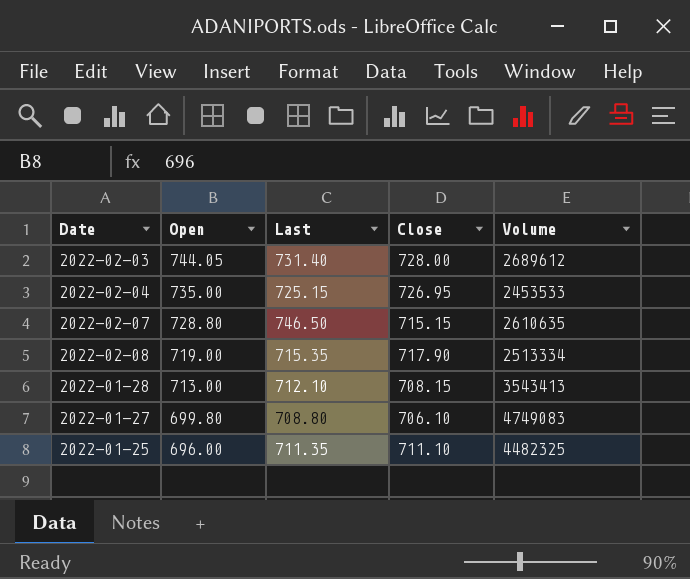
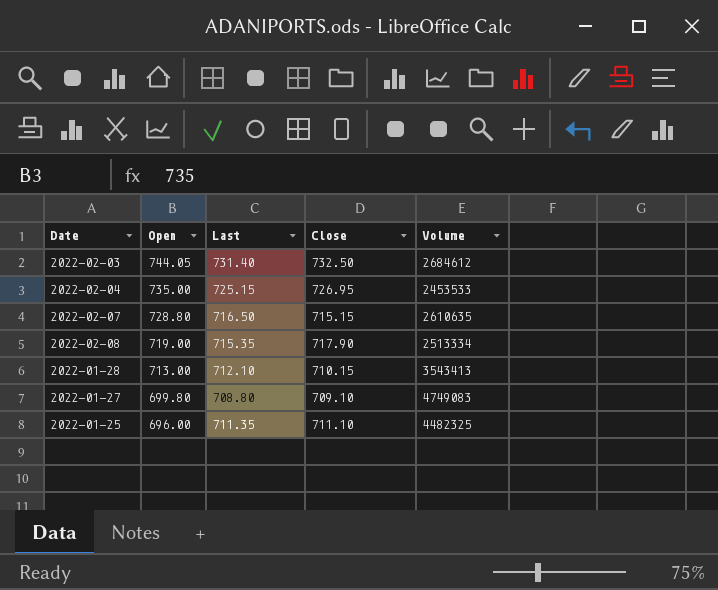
2022-02-03 | Close: 728.00 -> 732.50
2022-02-03 | Volume: 2689612 -> 2684612
2022-02-07 | Last: 746.50 -> 716.50
2022-01-28 | Close: 708.15 -> 710.15
2022-01-27 | Close: 706.10 -> 709.10

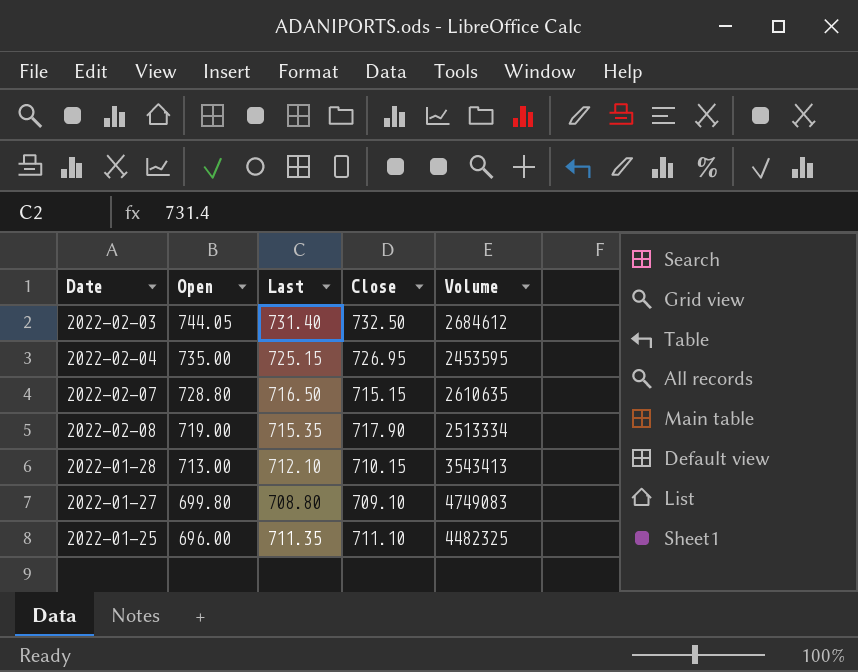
2022-02-04 | Volume: 2453533 -> 2453595

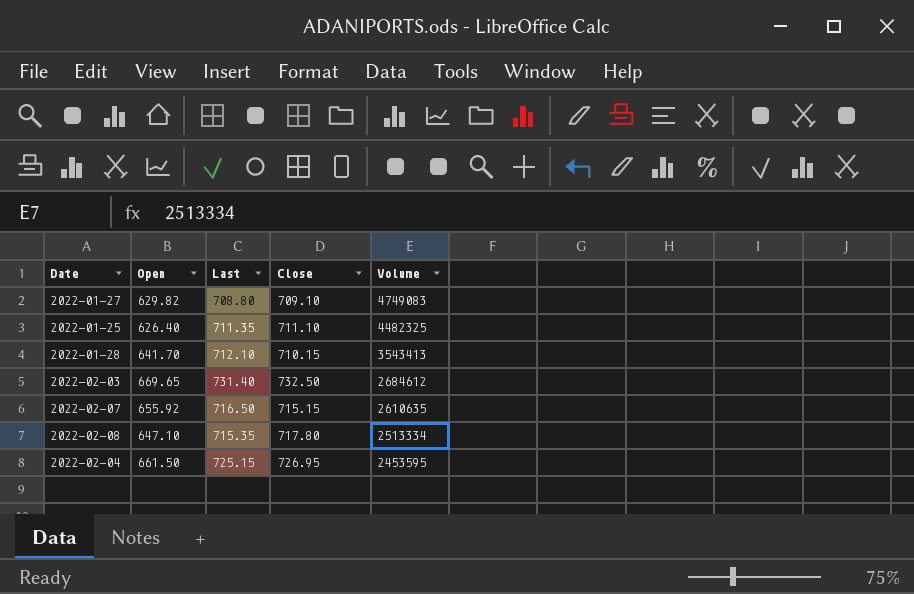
row order: Open descending -> Volume descending
2022-01-27 | Open: 699.80 -> 629.82
2022-01-25 | Open: 696.00 -> 626.40
2022-01-28 | Open: 713.00 -> 641.70
2022-02-03 | Open: 744.05 -> 669.65
2022-02-07 | Open: 728.80 -> 655.92
2022-02-08 | Open: 719.00 -> 647.10
2022-02-08 | Close: 717.90 -> 717.80
2022-02-04 | Open: 735.00 -> 661.50

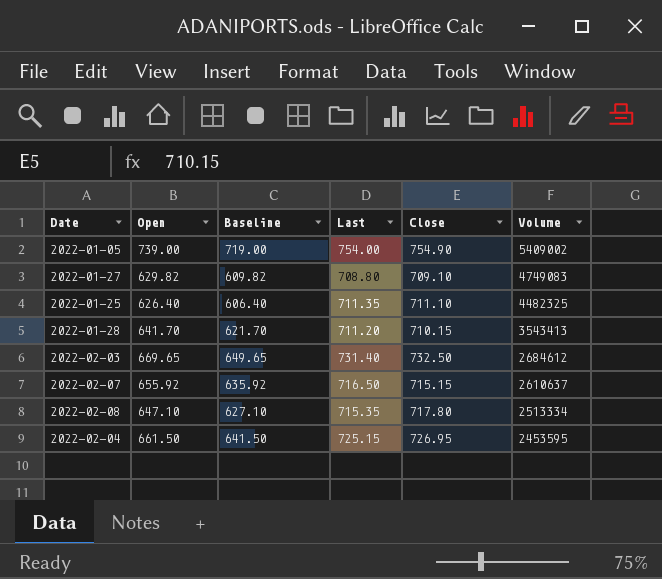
column Baseline | formula: none -> [Open] - 20
row 2022-01-05: none -> 739.00 | 719.00 | 754.00 | 754.90 | 5409002
2022-01-28 | Last: 712.10 -> 711.20
2022-02-07 | Volume: 2610635 -> 2610637

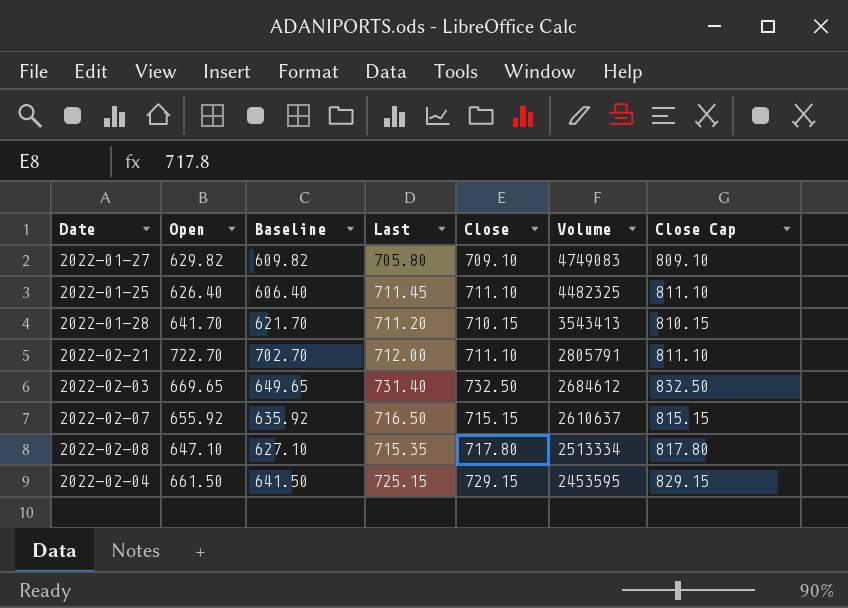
column Close Cap | formula: none -> [Close] + 100
row 2022-01-05: 739.00 | 719.00 | 754.00 | 754.90 | 5409002 -> none
2022-01-27 | Last: 708.80 -> 705.80
2022-01-25 | Last: 711.35 -> 711.45
row 2022-02-21: none -> 722.70 | 702.70 | 712.00 | 711.10 | 2805791 | 811.10
2022-02-04 | Close: 726.95 -> 729.15

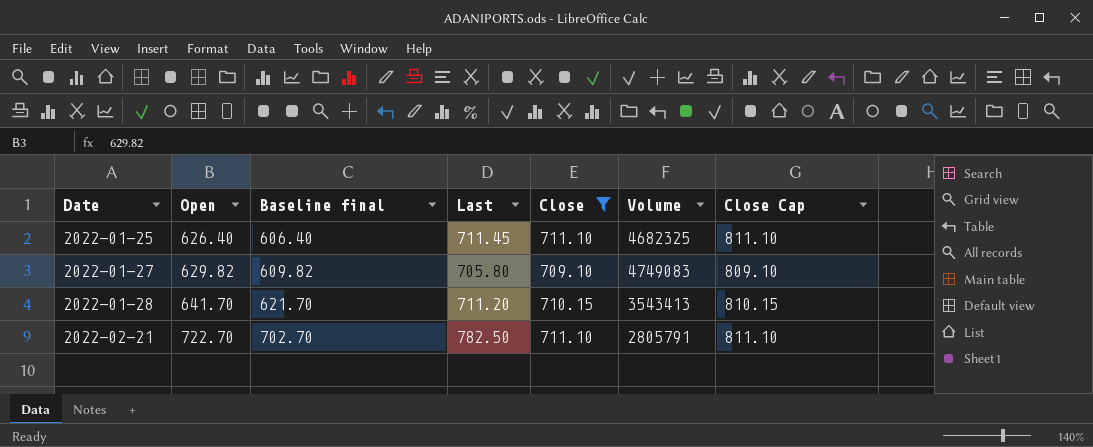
filter: none -> Close <= 711.10
row order: Volume descending -> Date ascending
column name: Baseline -> Baseline final
2022-01-25 | Volume: 4482325 -> 4682325
2022-02-21 | Last: 712.00 -> 782.50

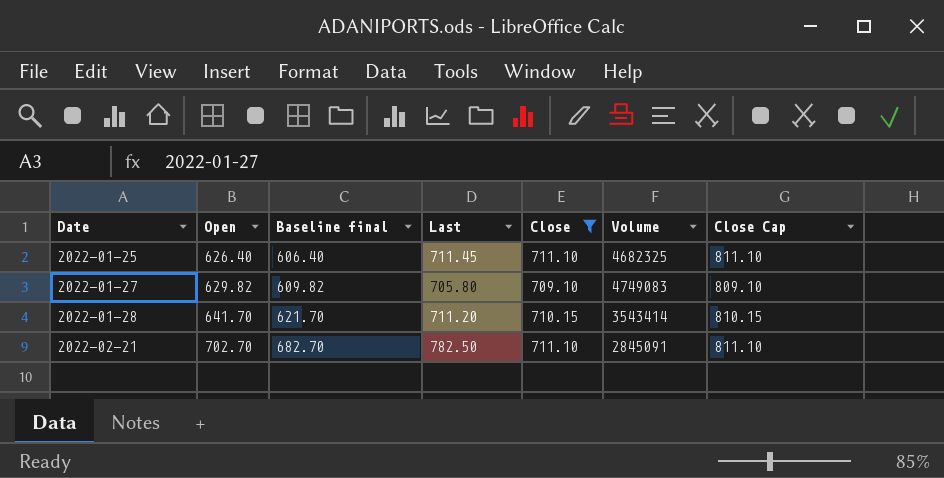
2022-01-28 | Volume: 3543413 -> 3543414
2022-02-21 | Open: 722.70 -> 702.70
2022-02-21 | Baseline final: 702.70 -> 682.70
2022-02-21 | Volume: 2805791 -> 2845091

